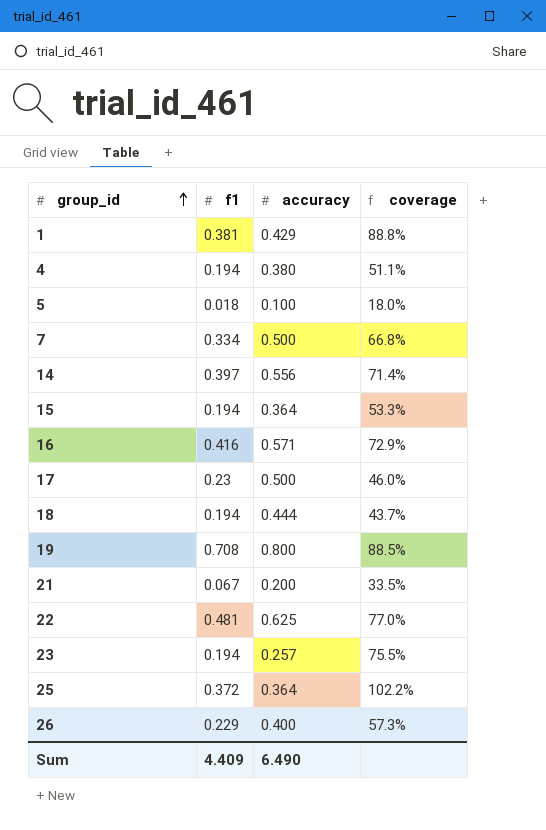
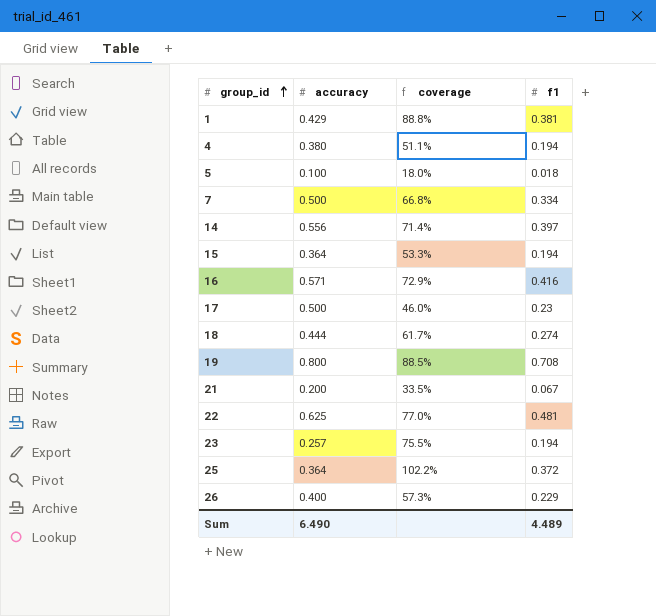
column f1 | position: 2 -> 4
18 | coverage: 43.7% -> 61.7%
18 | f1: 0.194 -> 0.274
Sum | f1: 4.409 -> 4.489

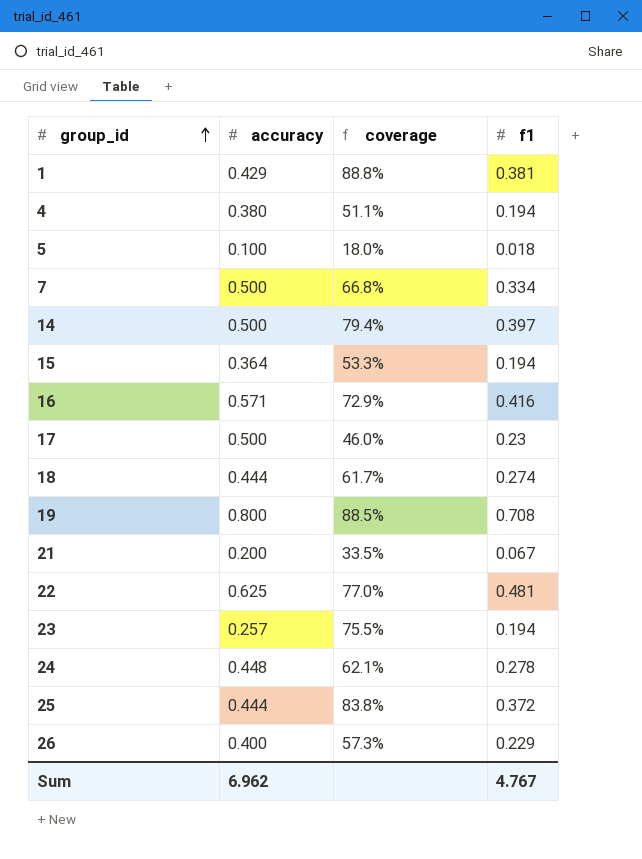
14 | accuracy: 0.556 -> 0.500
14 | coverage: 71.4% -> 79.4%
row 24: none -> 0.448 | 62.1% | 0.278
25 | accuracy: 0.364 -> 0.444
25 | coverage: 102.2% -> 83.8%
Sum | accuracy: 6.490 -> 6.962
Sum | f1: 4.489 -> 4.767

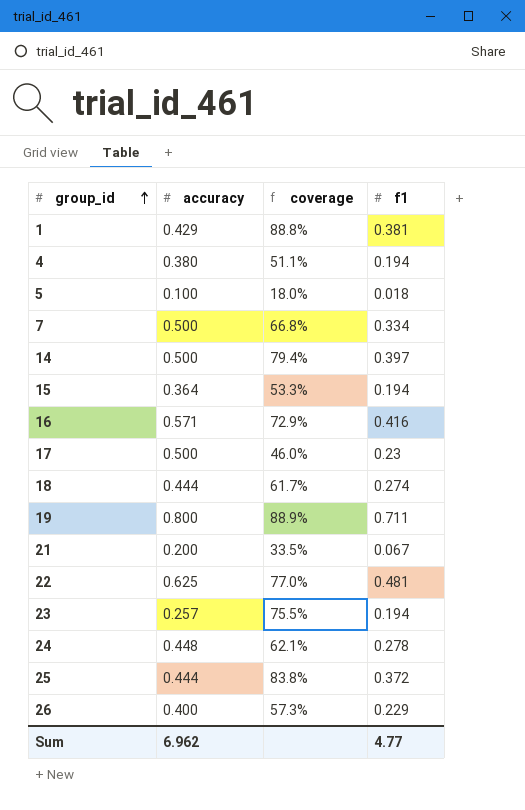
19 | coverage: 88.5% -> 88.9%
19 | f1: 0.708 -> 0.711
Sum | f1: 4.767 -> 4.77

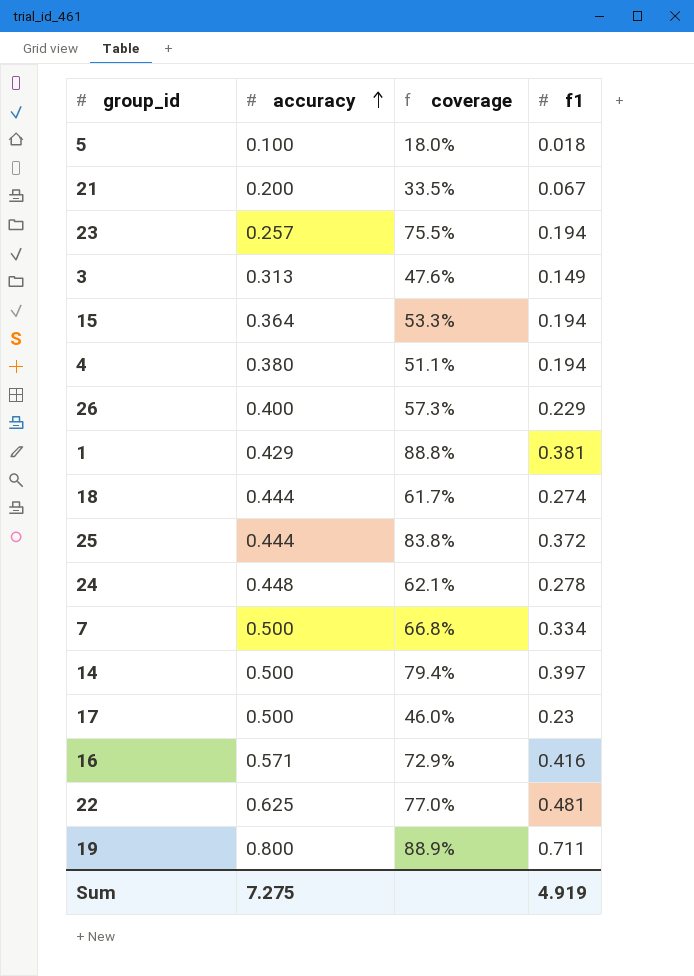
row order: group_id ascending -> accuracy ascending
row 3: none -> 0.313 | 47.6% | 0.149
Sum | accuracy: 6.962 -> 7.275
Sum | f1: 4.77 -> 4.919

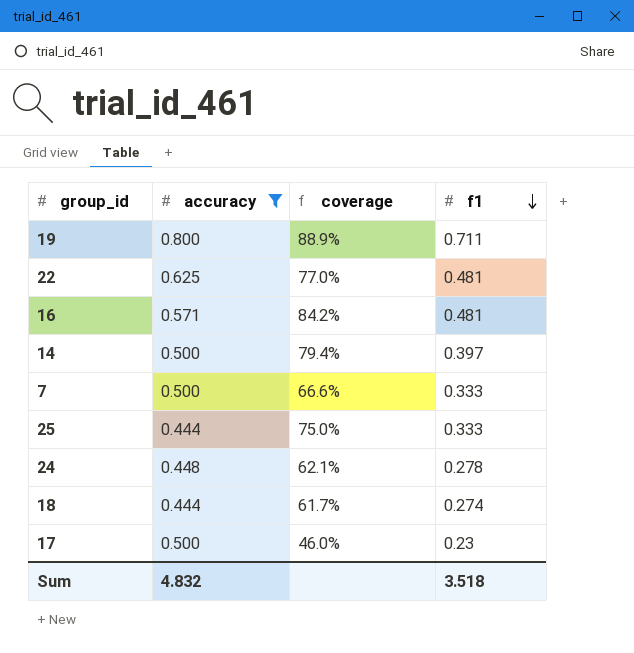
filter: none -> accuracy >= 0.444
row order: accuracy ascending -> f1 descending
16 | coverage: 72.9% -> 84.2%
16 | f1: 0.416 -> 0.481
7 | coverage: 66.8% -> 66.6%
7 | f1: 0.334 -> 0.333
25 | coverage: 83.8% -> 75.0%
25 | f1: 0.372 -> 0.333
Sum | accuracy: 7.275 -> 4.832
Sum | f1: 4.919 -> 3.518

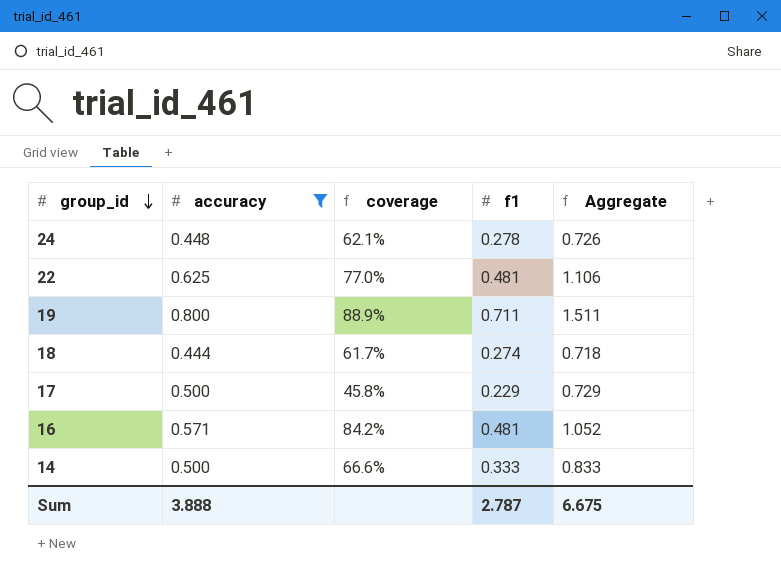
row order: f1 descending -> group_id descending
column Aggregate | formula: none -> [accuracy] + [f1]
row 7: 0.500 | 66.6% | 0.333 -> none
row 25: 0.444 | 75.0% | 0.333 -> none
17 | coverage: 46.0% -> 45.8%
17 | f1: 0.23 -> 0.229
14 | coverage: 79.4% -> 66.6%
14 | f1: 0.397 -> 0.333
Sum | accuracy: 4.832 -> 3.888
Sum | f1: 3.518 -> 2.787

